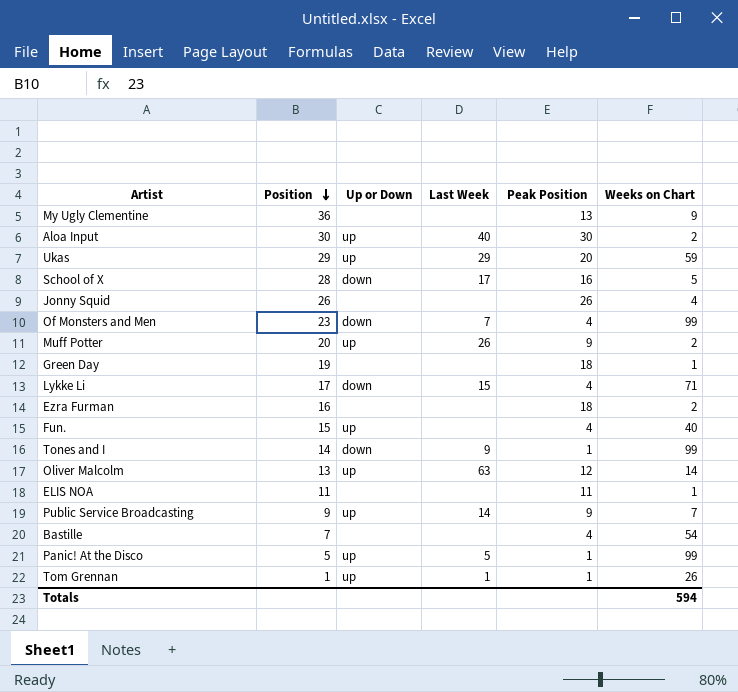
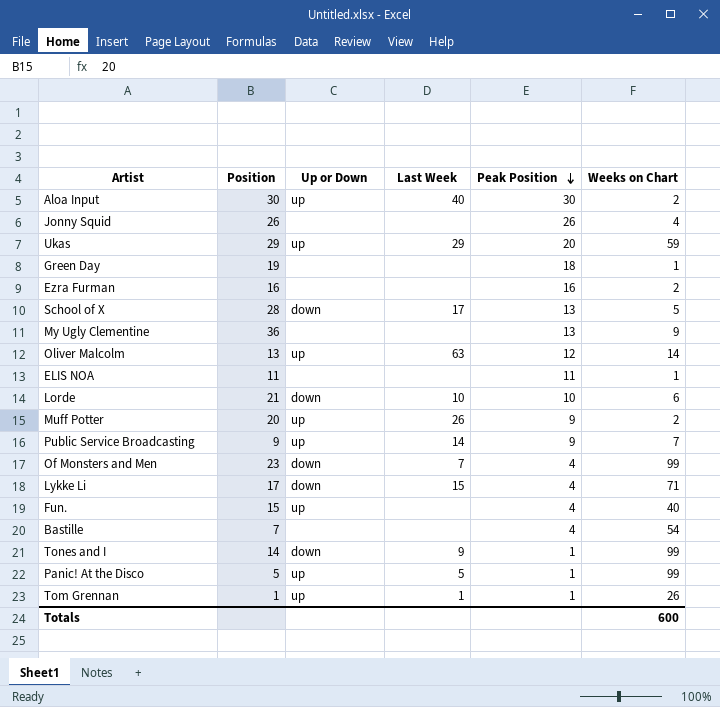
row order: Position descending -> Peak Position descending
Ezra Furman | Peak Position: 18 -> 16
School of X | Peak Position: 16 -> 13
row Lorde: none -> 21 | down | 10 | 10 | 6
Totals | Weeks on Chart: 594 -> 600

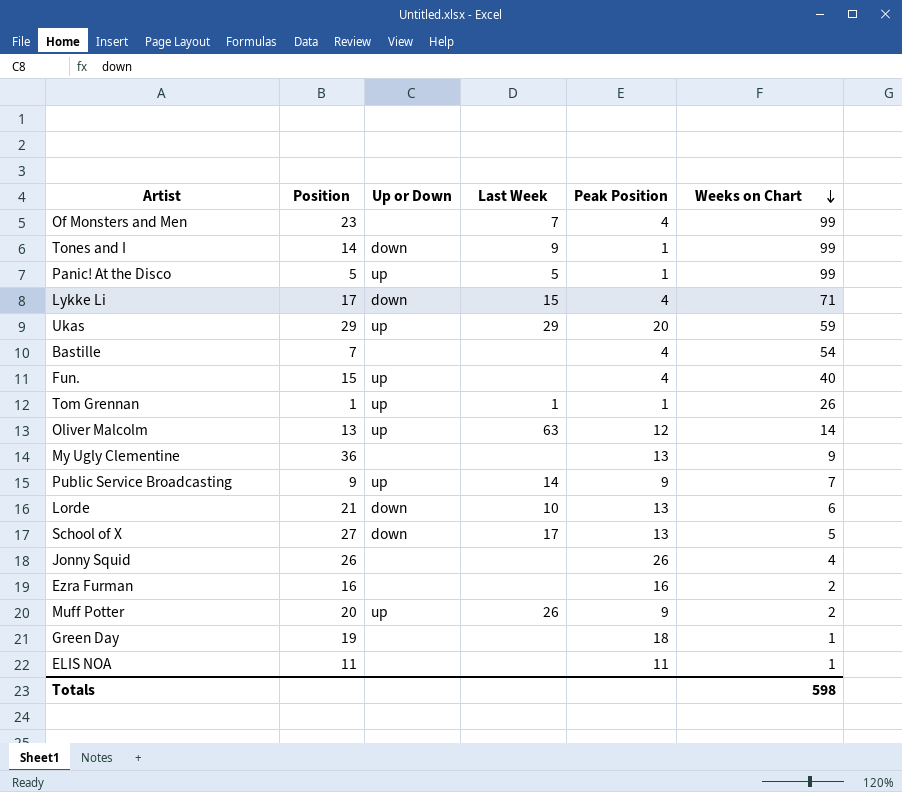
row order: Peak Position descending -> Weeks on Chart descending
row Aloa Input: 30 | up | 40 | 30 | 2 -> none
Of Monsters and Men | Up or Down: down -> none
Lorde | Peak Position: 10 -> 13
School of X | Position: 28 -> 27
Totals | Weeks on Chart: 600 -> 598

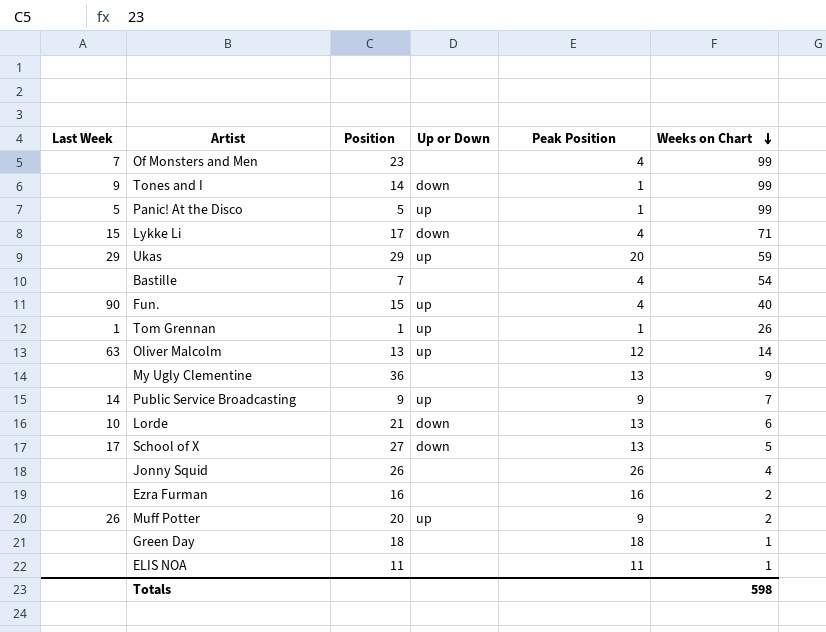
column Last Week | position: 4 -> 1
Fun. | Last Week: none -> 90
Green Day | Position: 19 -> 18

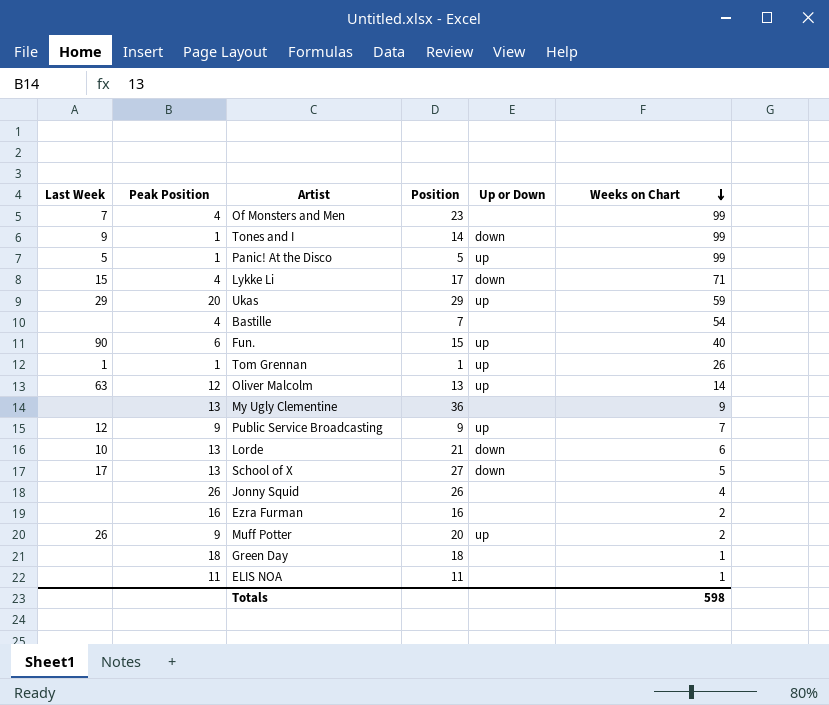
column Peak Position | position: 5 -> 2
Fun. | Peak Position: 4 -> 6
Public Service Broadcasting | Last Week: 14 -> 12

